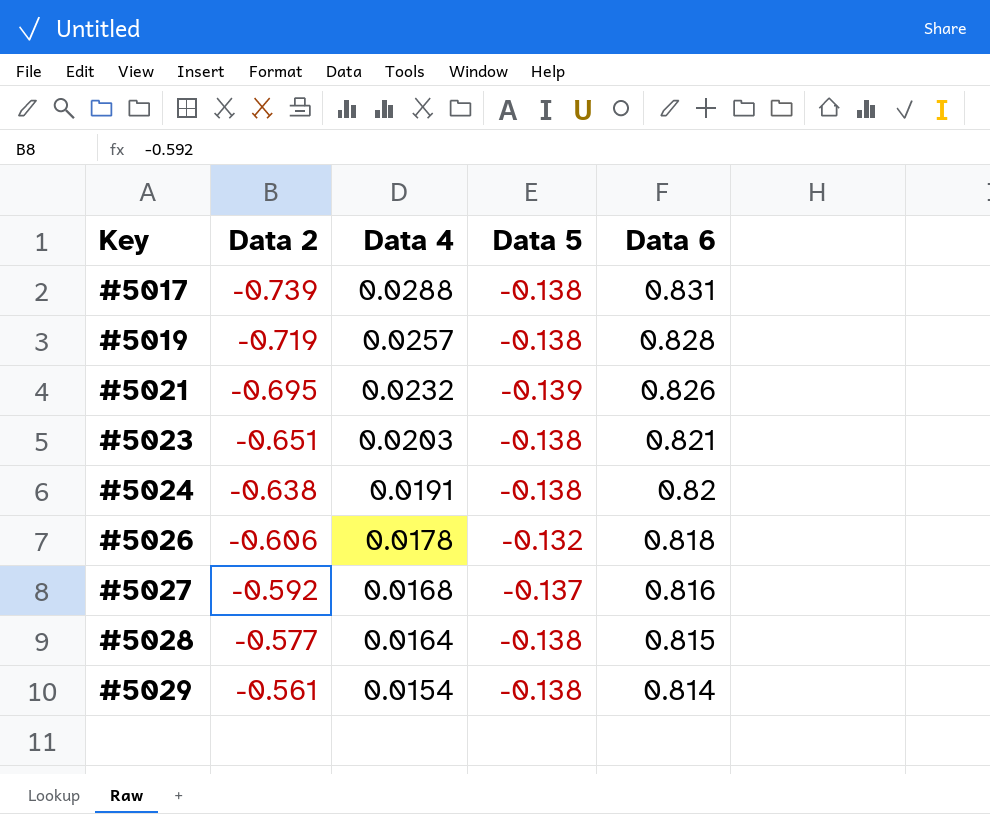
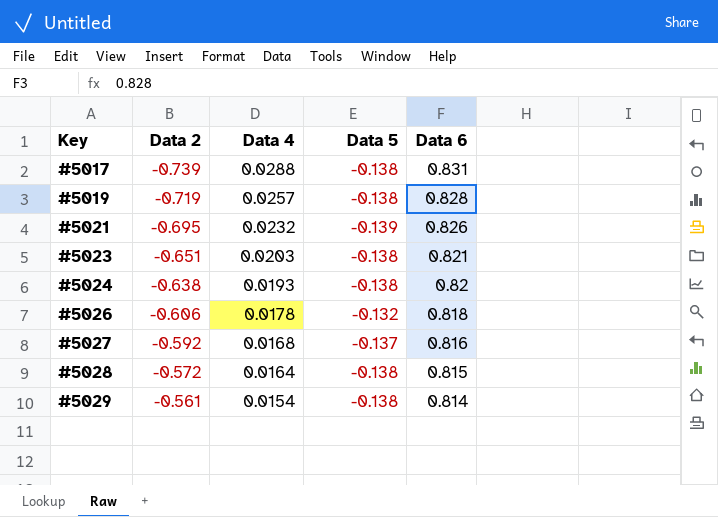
#5024 | Data 4: 0.0191 -> 0.0193
#5028 | Data 2: -0.577 -> -0.572

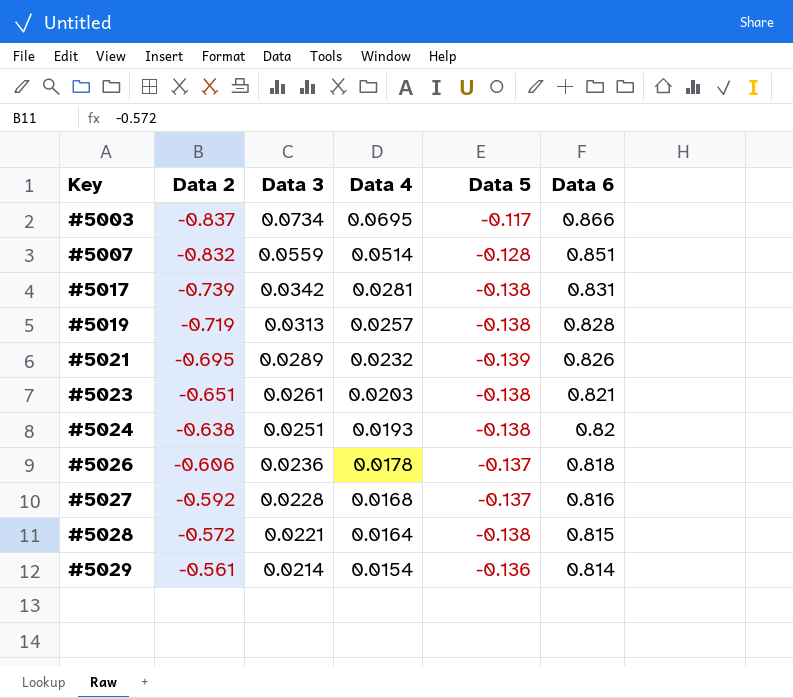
column Data 3 | position: none -> 3
row #5003: none -> -0.837 | 0.0734 | 0.0695 | -0.117 | 0.866
row #5007: none -> -0.832 | 0.0559 | 0.0514 | -0.128 | 0.851
#5017 | Data 4: 0.0288 -> 0.0281
#5026 | Data 5: -0.132 -> -0.137
#5029 | Data 5: -0.138 -> -0.136

